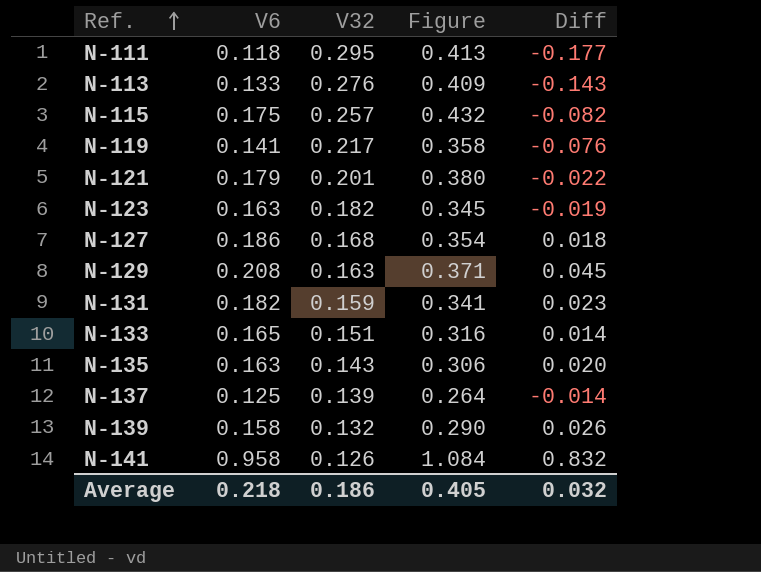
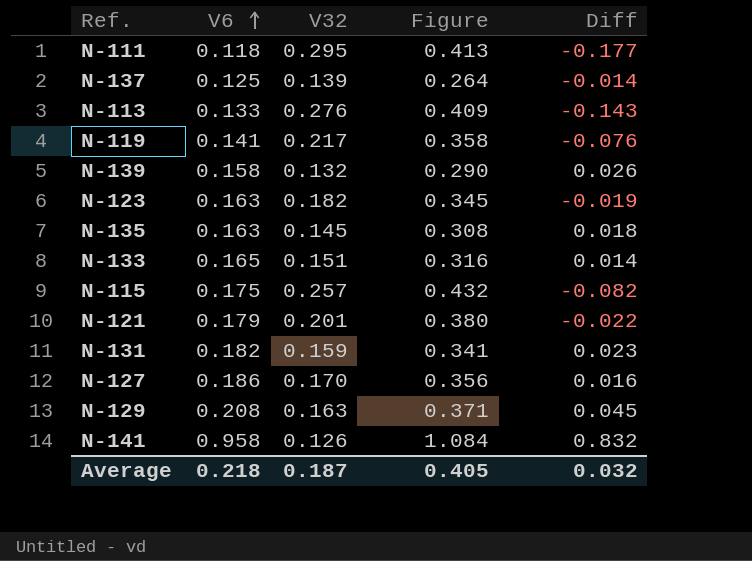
row order: Ref. ascending -> V6 ascending
N-135 | V32: 0.143 -> 0.145
N-135 | Figure: 0.306 -> 0.308
N-135 | Diff: 0.020 -> 0.018
N-127 | V32: 0.168 -> 0.170
N-127 | Figure: 0.354 -> 0.356
N-127 | Diff: 0.018 -> 0.016
Average | V32: 0.186 -> 0.187

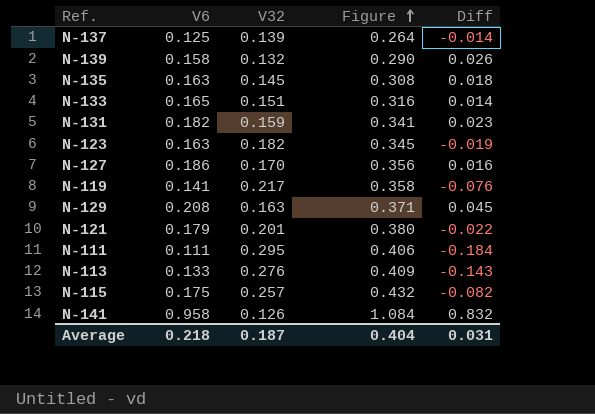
row order: V6 ascending -> Figure ascending
N-111 | V6: 0.118 -> 0.111
N-111 | Figure: 0.413 -> 0.406
N-111 | Diff: -0.177 -> -0.184
Average | Figure: 0.405 -> 0.404
Average | Diff: 0.032 -> 0.031

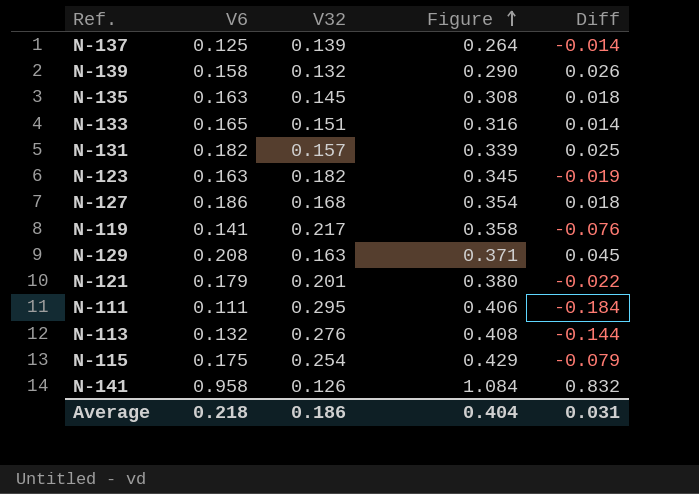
N-131 | V32: 0.159 -> 0.157
N-131 | Figure: 0.341 -> 0.339
N-131 | Diff: 0.023 -> 0.025
N-127 | V32: 0.170 -> 0.168
N-127 | Figure: 0.356 -> 0.354
N-127 | Diff: 0.016 -> 0.018
N-113 | V6: 0.133 -> 0.132
N-113 | Figure: 0.409 -> 0.408
N-113 | Diff: -0.143 -> -0.144
N-115 | V32: 0.257 -> 0.254
N-115 | Figure: 0.432 -> 0.429
N-115 | Diff: -0.082 -> -0.079
Average | V32: 0.187 -> 0.186

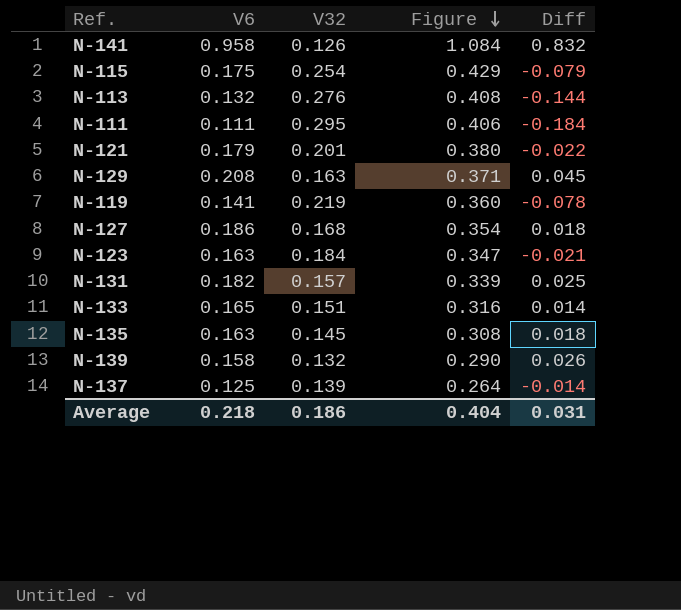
row order: Figure ascending -> Figure descending
N-119 | V32: 0.217 -> 0.219
N-119 | Figure: 0.358 -> 0.360
N-119 | Diff: -0.076 -> -0.078
N-123 | V32: 0.182 -> 0.184
N-123 | Figure: 0.345 -> 0.347
N-123 | Diff: -0.019 -> -0.021

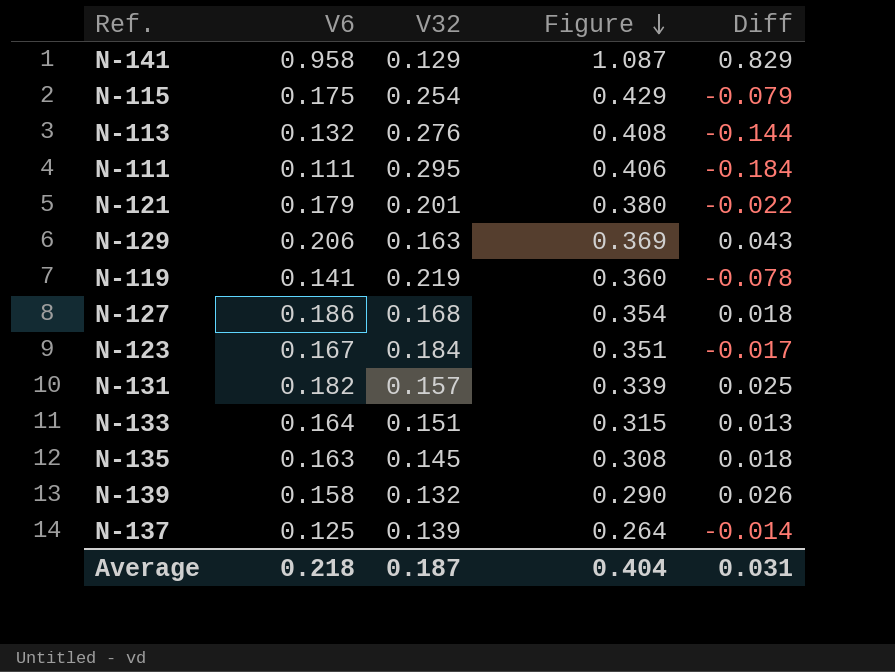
N-141 | V32: 0.126 -> 0.129
N-141 | Figure: 1.084 -> 1.087
N-141 | Diff: 0.832 -> 0.829
N-129 | V6: 0.208 -> 0.206
N-129 | Figure: 0.371 -> 0.369
N-129 | Diff: 0.045 -> 0.043
N-123 | V6: 0.163 -> 0.167
N-123 | Figure: 0.347 -> 0.351
N-123 | Diff: -0.021 -> -0.017
N-133 | V6: 0.165 -> 0.164
N-133 | Figure: 0.316 -> 0.315
N-133 | Diff: 0.014 -> 0.013
Average | V32: 0.186 -> 0.187

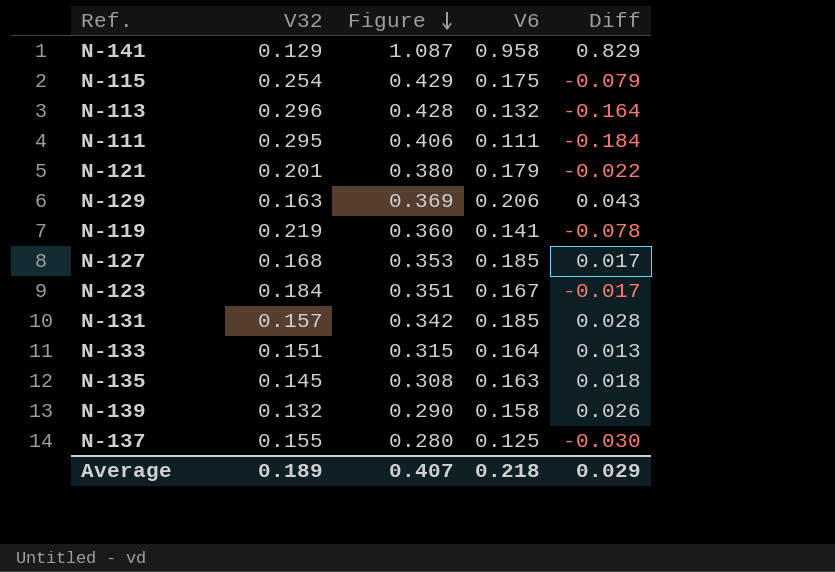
column V6 | position: 2 -> 4
N-113 | V32: 0.276 -> 0.296
N-113 | Figure: 0.408 -> 0.428
N-113 | Diff: -0.144 -> -0.164
N-127 | Figure: 0.354 -> 0.353
N-127 | V6: 0.186 -> 0.185
N-127 | Diff: 0.018 -> 0.017
N-131 | Figure: 0.339 -> 0.342
N-131 | V6: 0.182 -> 0.185
N-131 | Diff: 0.025 -> 0.028
N-137 | V32: 0.139 -> 0.155
N-137 | Figure: 0.264 -> 0.280
N-137 | Diff: -0.014 -> -0.030
Average | V32: 0.187 -> 0.189
Average | Figure: 0.404 -> 0.407
Average | Diff: 0.031 -> 0.029

